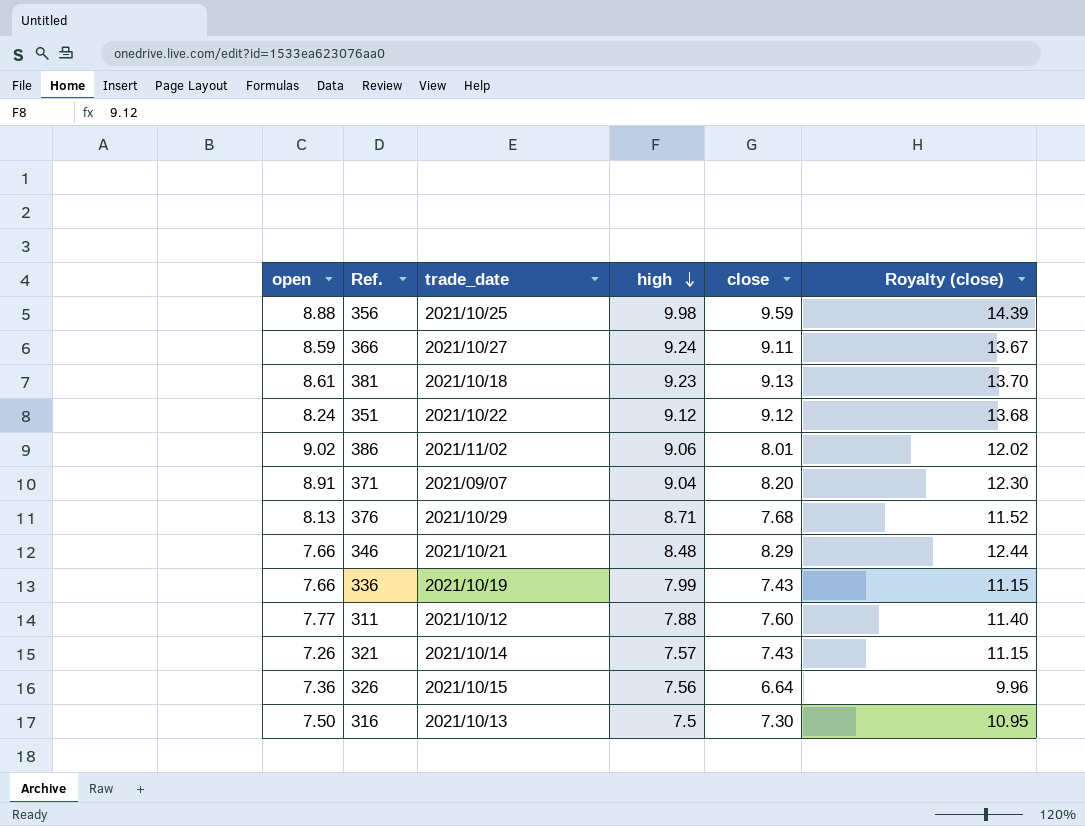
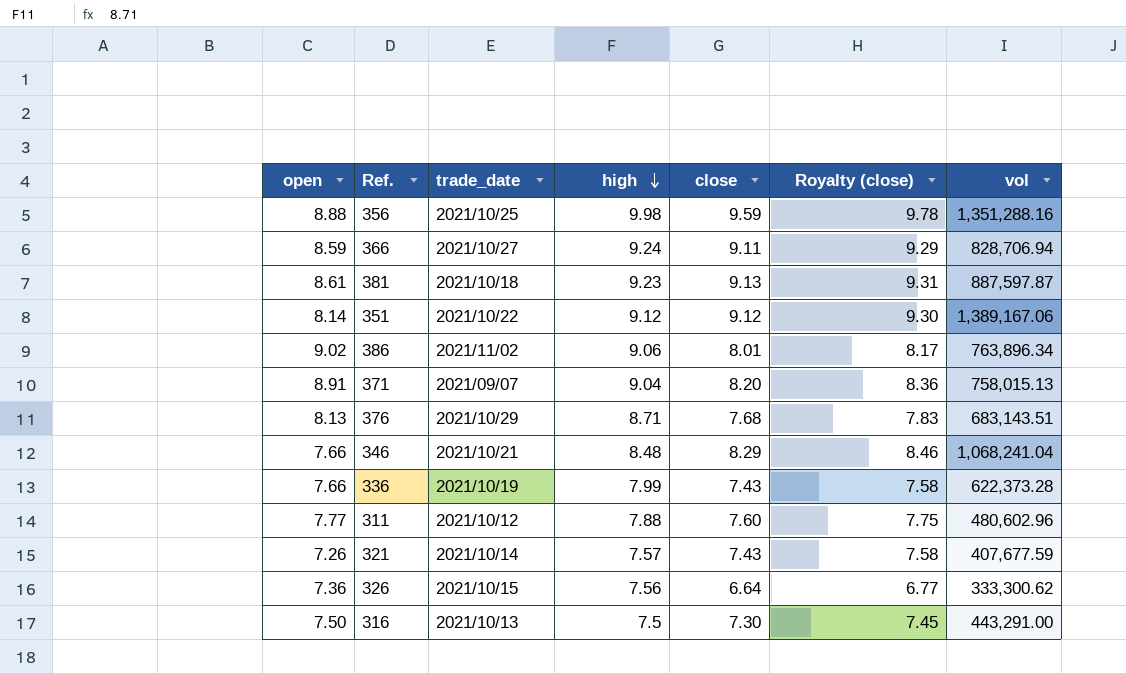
column Royalty (close) | formula: [close] * 1.5 -> [close] * 1.02
column vol | position: none -> 7
351 | open: 8.24 -> 8.14

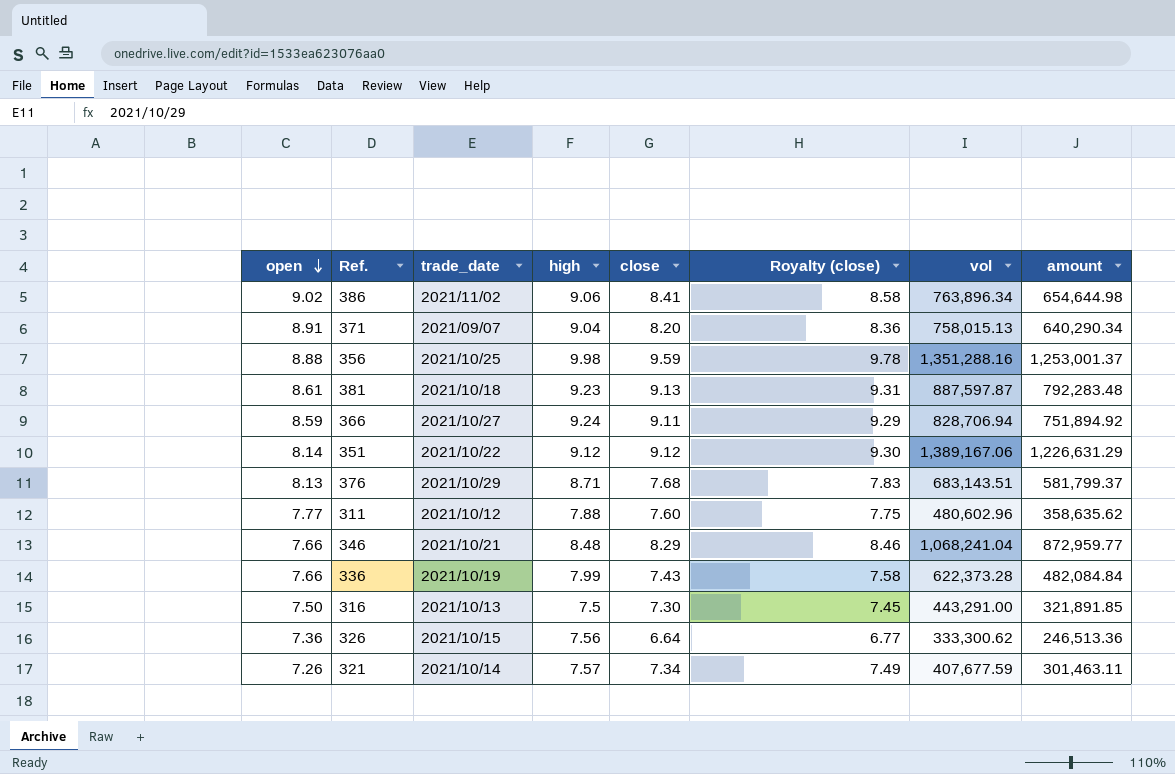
row order: high descending -> open descending
column amount | position: none -> 8
386 | close: 8.01 -> 8.41
386 | Royalty (close): 8.17 -> 8.58
321 | close: 7.43 -> 7.34
321 | Royalty (close): 7.58 -> 7.49

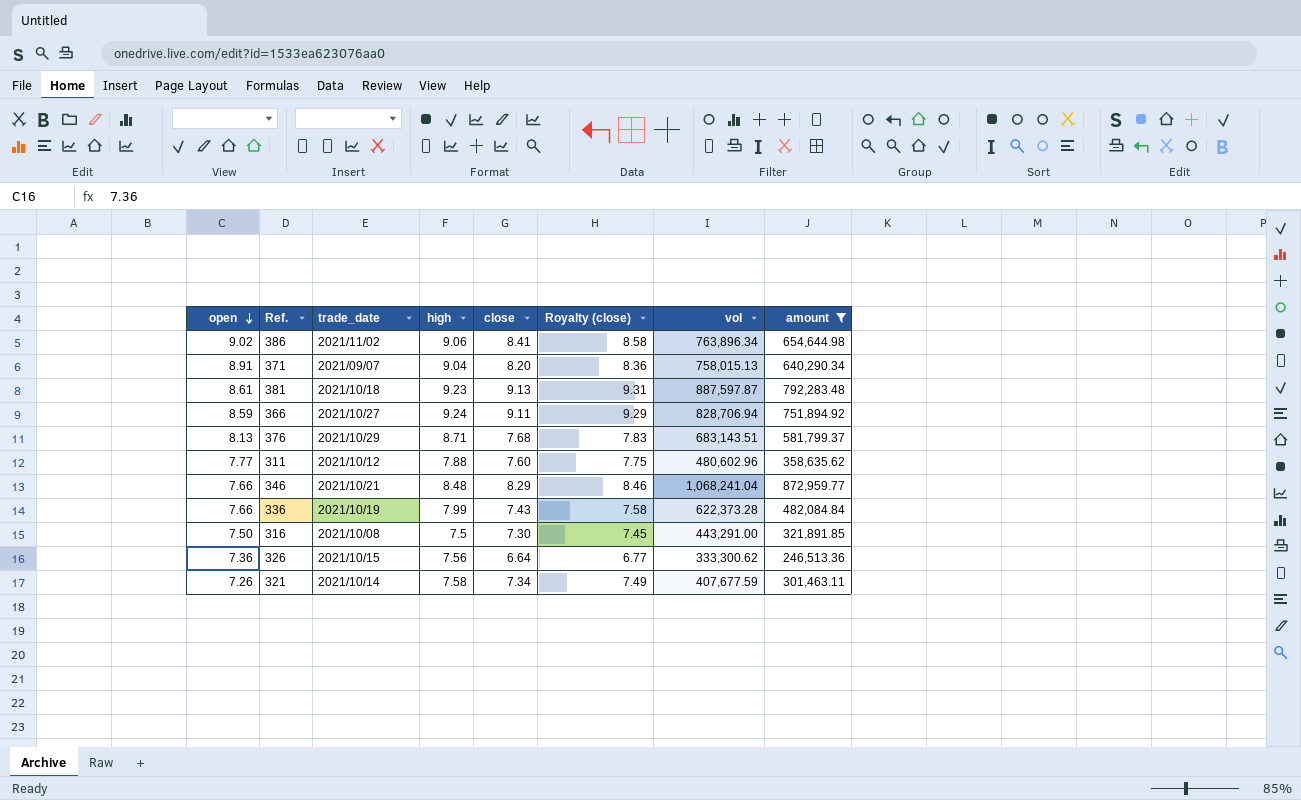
filter: none -> amount <= 872,959.77
316 | trade_date: 2021/10/13 -> 2021/10/08
321 | high: 7.57 -> 7.58

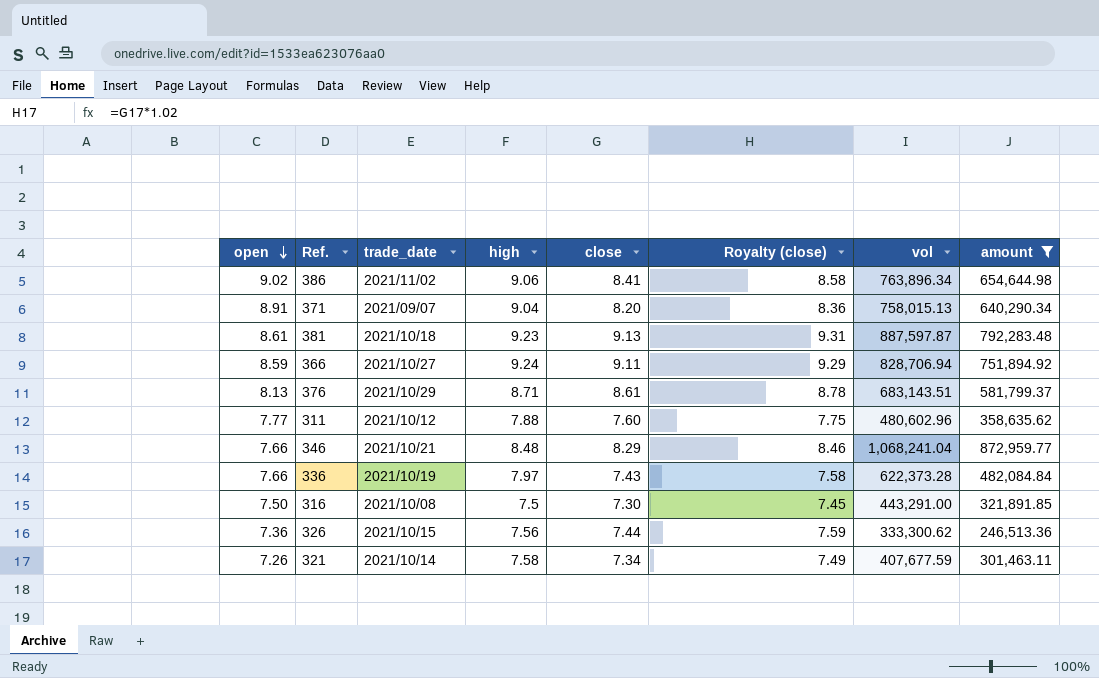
376 | close: 7.68 -> 8.61
376 | Royalty (close): 7.83 -> 8.78
336 | high: 7.99 -> 7.97
326 | close: 6.64 -> 7.44
326 | Royalty (close): 6.77 -> 7.59

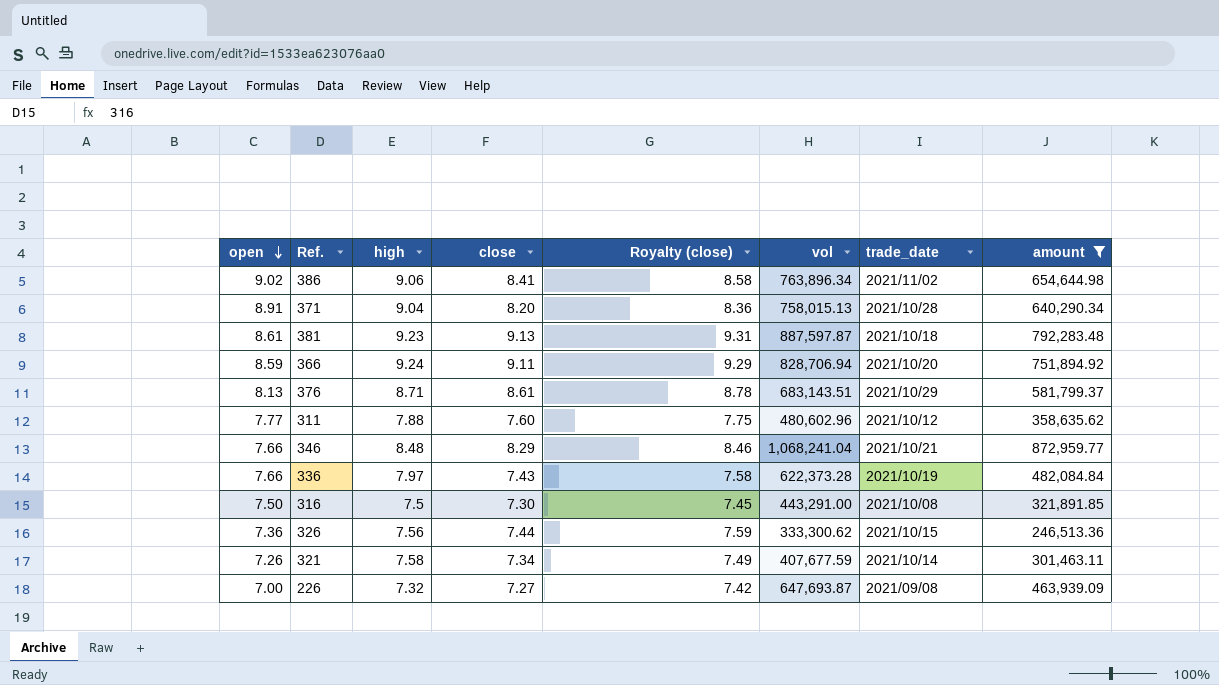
column trade_date | position: 3 -> 7
371 | trade_date: 2021/09/07 -> 2021/10/28
366 | trade_date: 2021/10/27 -> 2021/10/20
row 226: none -> 7.00 | 7.32 | 7.27 | 7.42 | 647,693.87 | 2021/09/08 | 463,939.09

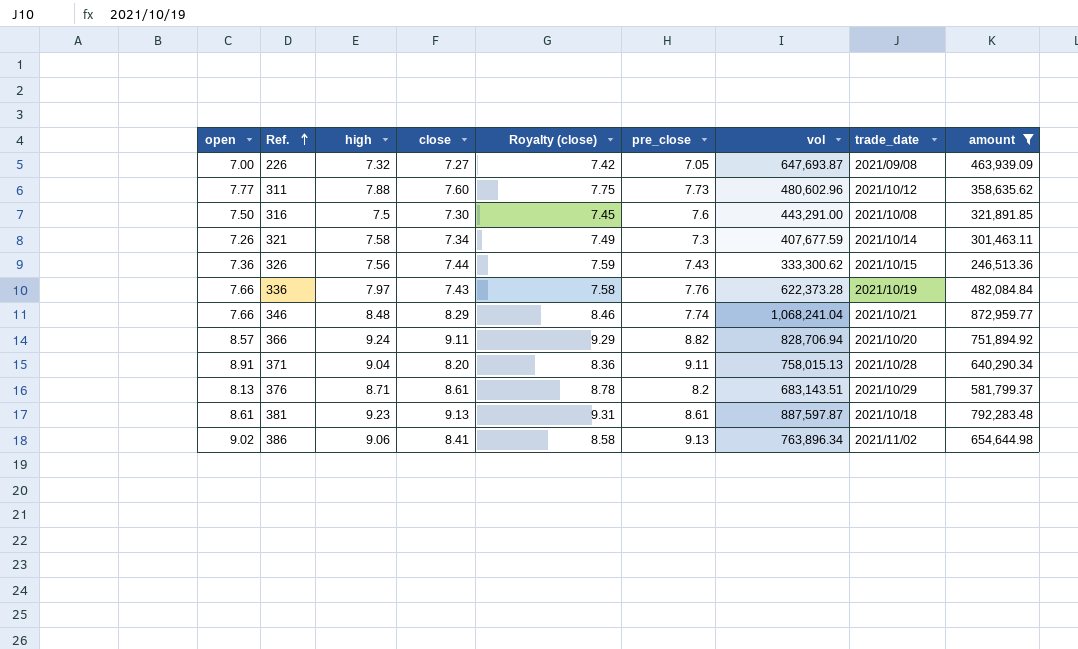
row order: open descending -> Ref. ascending
column pre_close | position: none -> 6
366 | open: 8.59 -> 8.57

